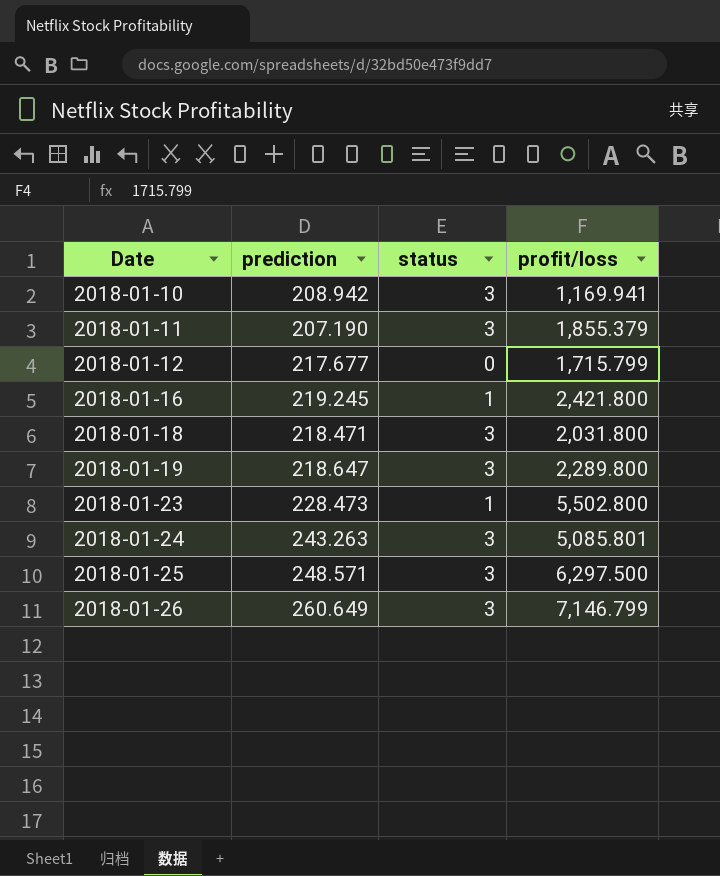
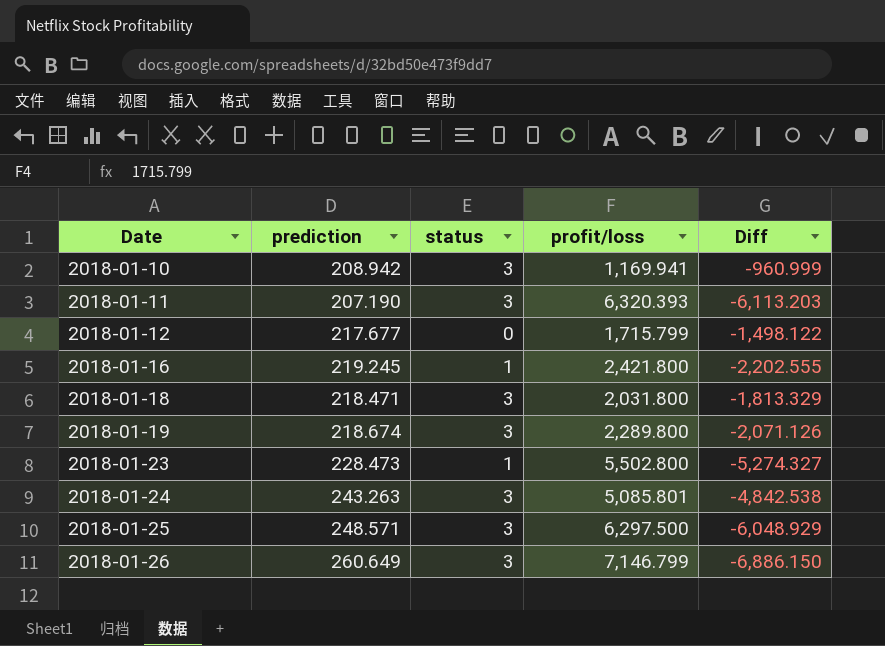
column Diff | formula: none -> [prediction] - [profit/loss]
2018-01-11 | profit/loss: 1,855.379 -> 6,320.393
2018-01-19 | prediction: 218.647 -> 218.674

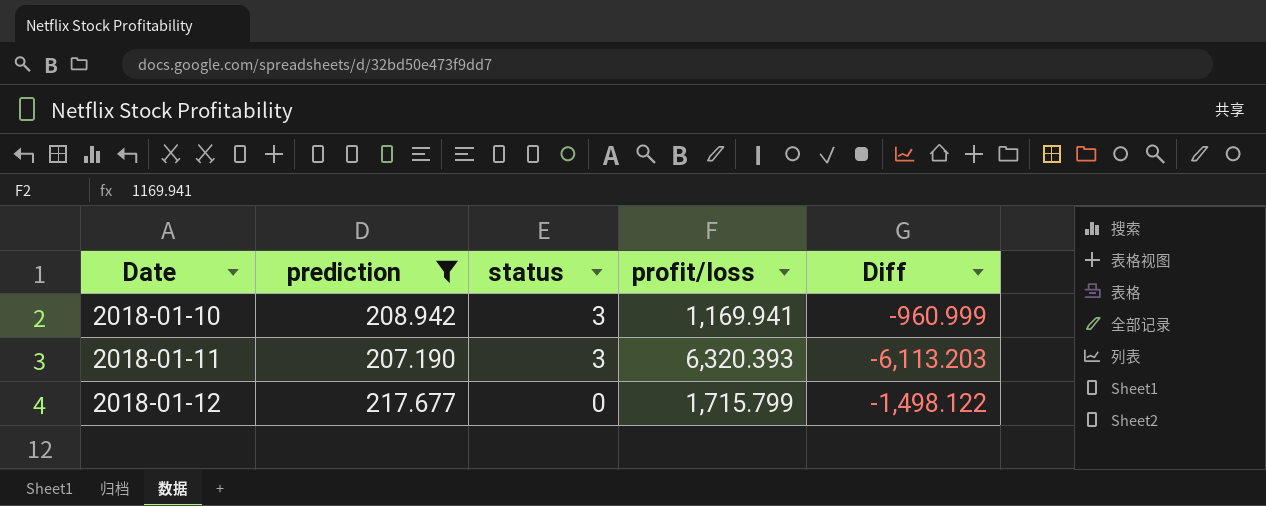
filter: none -> prediction <= 217.677

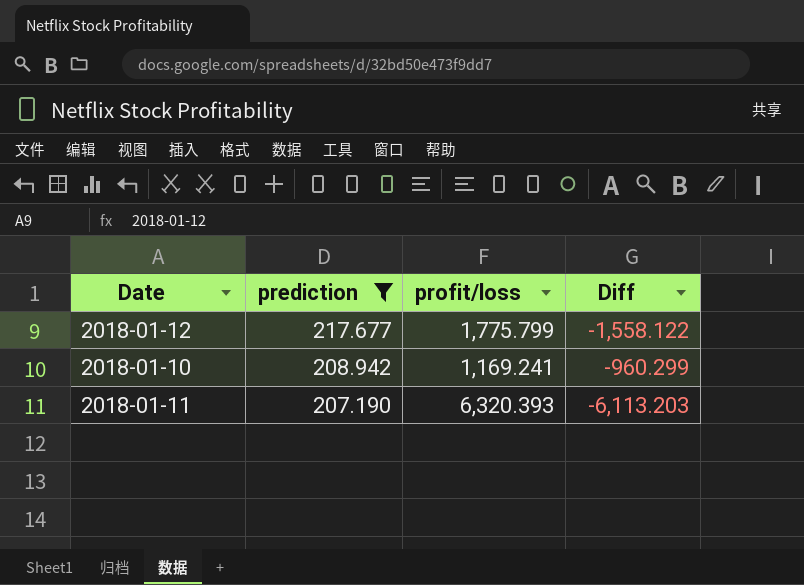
row order: Date ascending -> prediction descending
column status | position: 3 -> none
2018-01-12 | profit/loss: 1,715.799 -> 1,775.799
2018-01-12 | Diff: -1,498.122 -> -1,558.122
2018-01-10 | profit/loss: 1,169.941 -> 1,169.241
2018-01-10 | Diff: -960.999 -> -960.299

